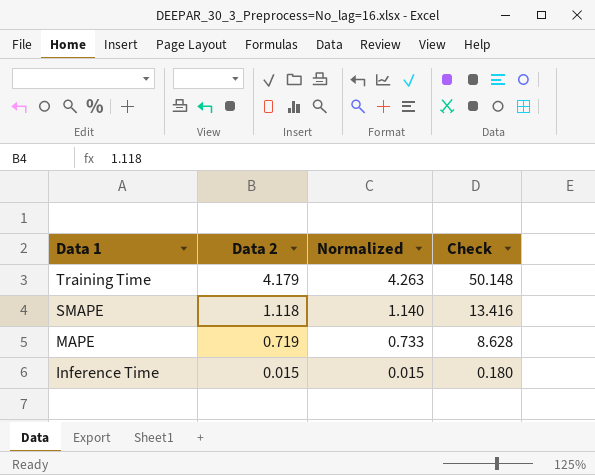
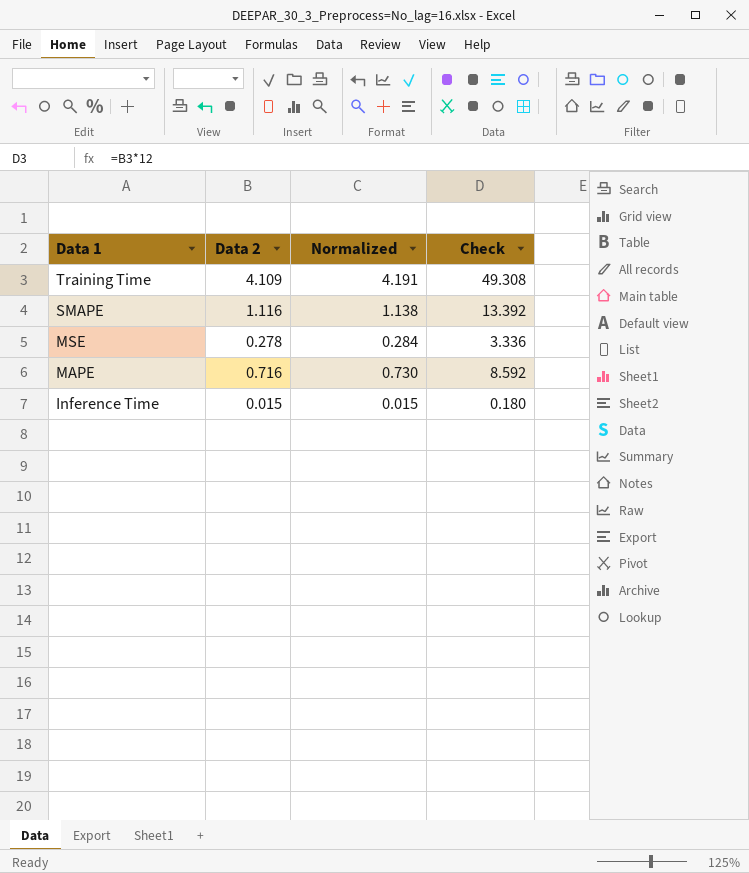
Training Time | Data 2: 4.179 -> 4.109
Training Time | Normalized: 4.263 -> 4.191
Training Time | Check: 50.148 -> 49.308
SMAPE | Data 2: 1.118 -> 1.116
SMAPE | Normalized: 1.140 -> 1.138
SMAPE | Check: 13.416 -> 13.392
row MSE: none -> 0.278 | 0.284 | 3.336
MAPE | Data 2: 0.719 -> 0.716
MAPE | Normalized: 0.733 -> 0.730
MAPE | Check: 8.628 -> 8.592

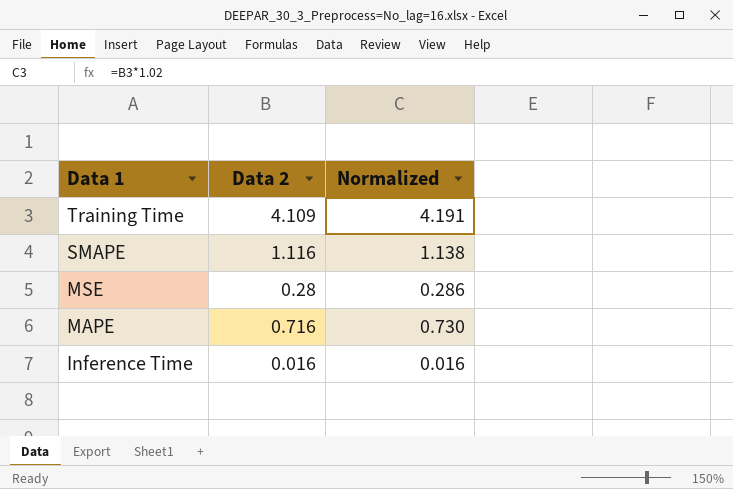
column Check | formula: [Data 2] * 12 -> none
MSE | Data 2: 0.278 -> 0.28
MSE | Normalized: 0.284 -> 0.286
Inference Time | Data 2: 0.015 -> 0.016
Inference Time | Normalized: 0.015 -> 0.016

